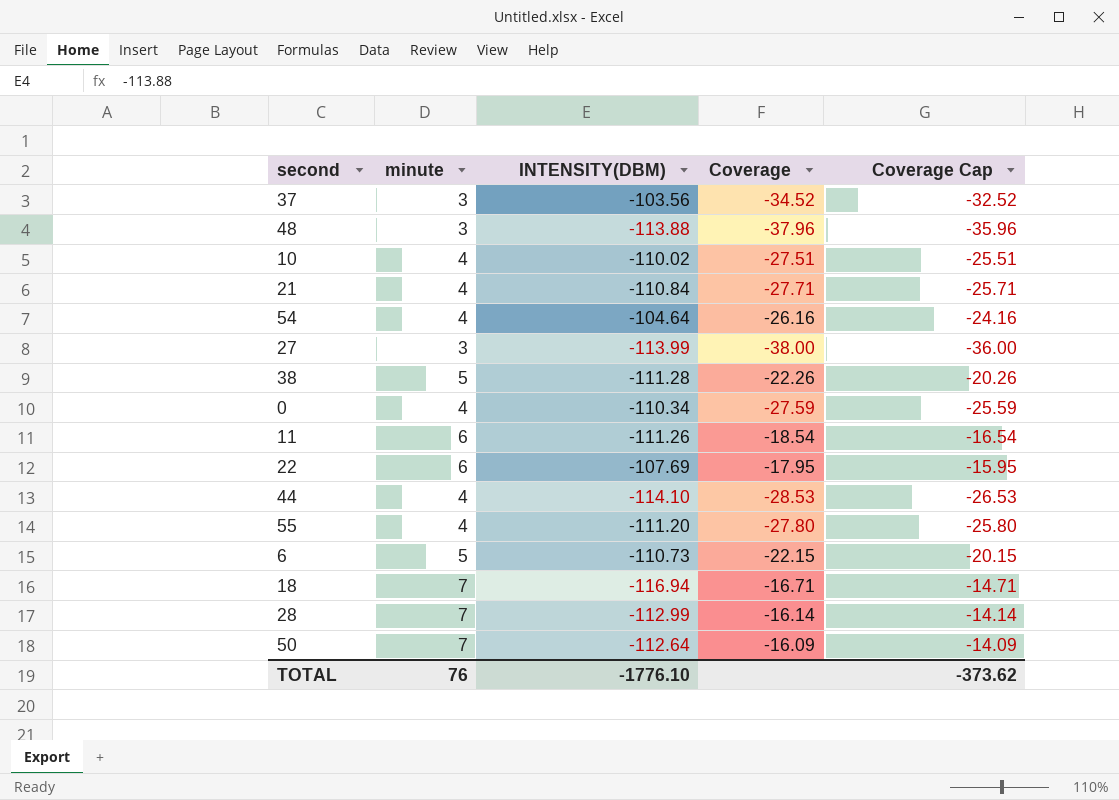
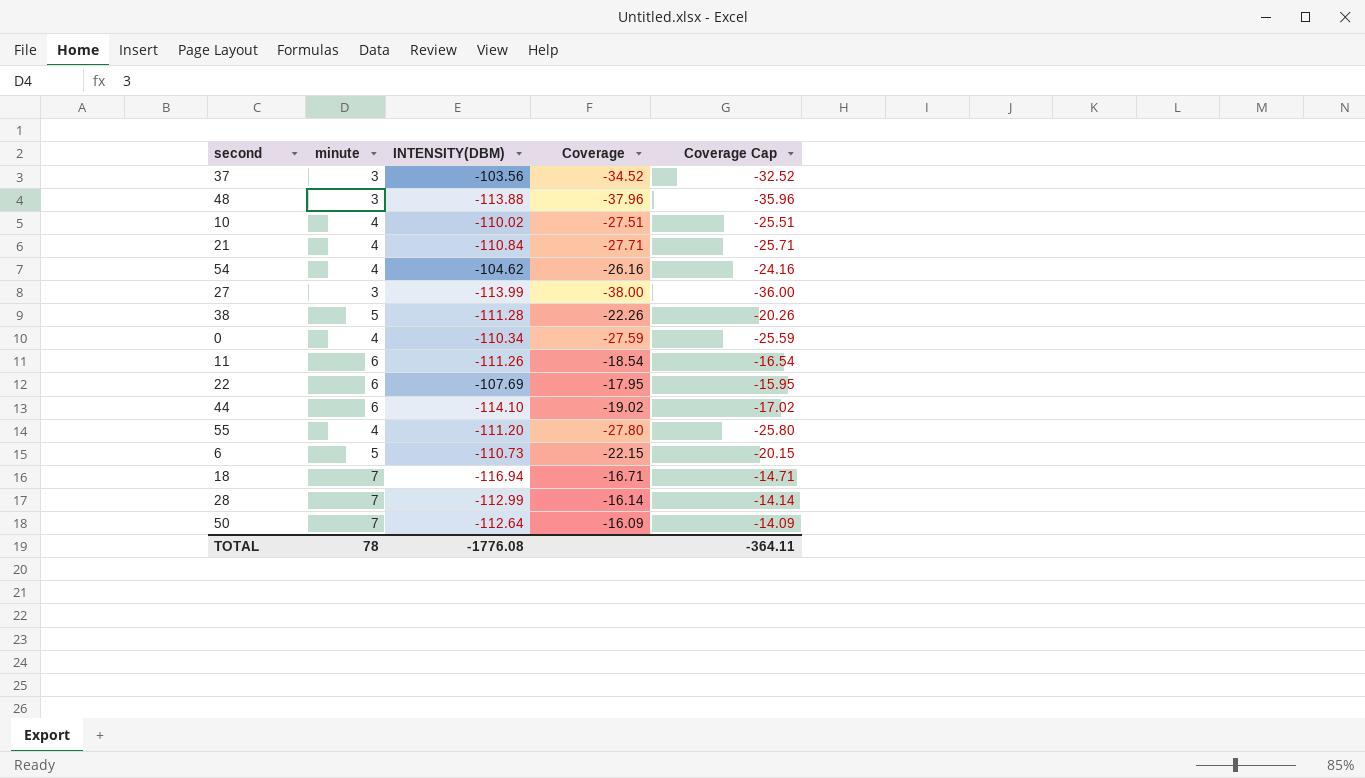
54 | INTENSITY(DBM): -104.64 -> -104.62
44 | minute: 4 -> 6
44 | Coverage: -28.53 -> -19.02
44 | Coverage Cap: -26.53 -> -17.02
TOTAL | minute: 76 -> 78
TOTAL | INTENSITY(DBM): -1776.10 -> -1776.08
TOTAL | Coverage Cap: -373.62 -> -364.11

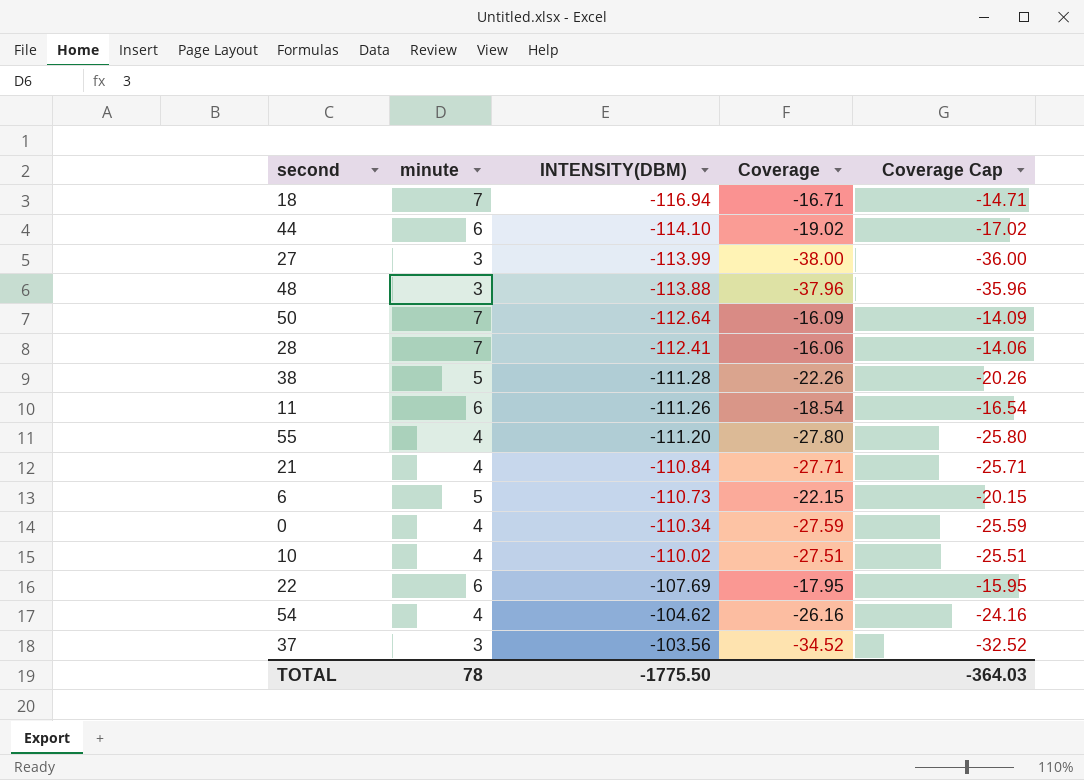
row order: none -> INTENSITY(DBM) ascending
28 | INTENSITY(DBM): -112.99 -> -112.41
28 | Coverage: -16.14 -> -16.06
28 | Coverage Cap: -14.14 -> -14.06
TOTAL | INTENSITY(DBM): -1776.08 -> -1775.50
TOTAL | Coverage Cap: -364.11 -> -364.03

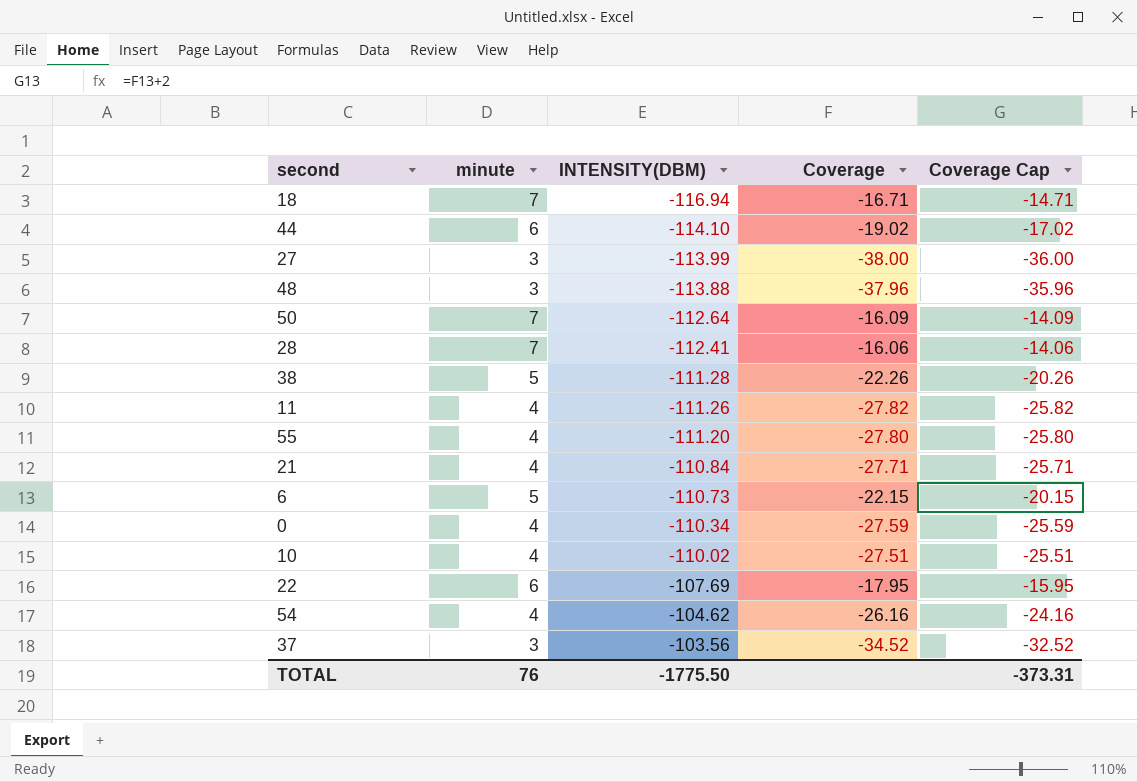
11 | minute: 6 -> 4
11 | Coverage: -18.54 -> -27.82
11 | Coverage Cap: -16.54 -> -25.82
TOTAL | minute: 78 -> 76
TOTAL | Coverage Cap: -364.03 -> -373.31

